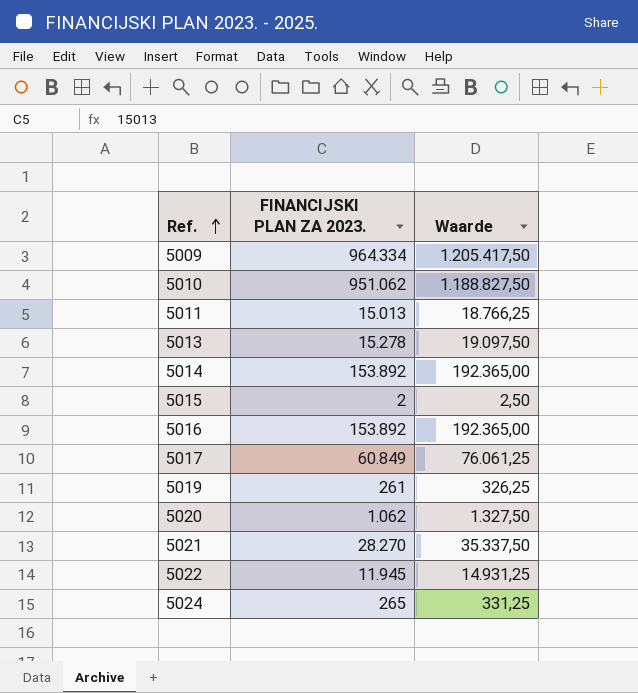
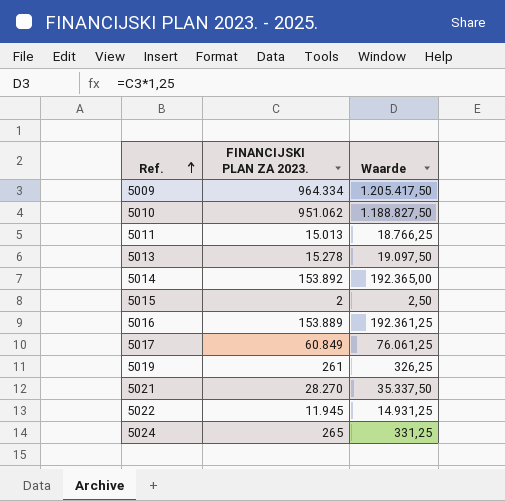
row 5020: 1.062 | 1.327,50 -> none
5016 | FINANCIJSKI PLAN ZA 2023.: 153.892 -> 153.889
5016 | Waarde: 192.365,00 -> 192.361,25

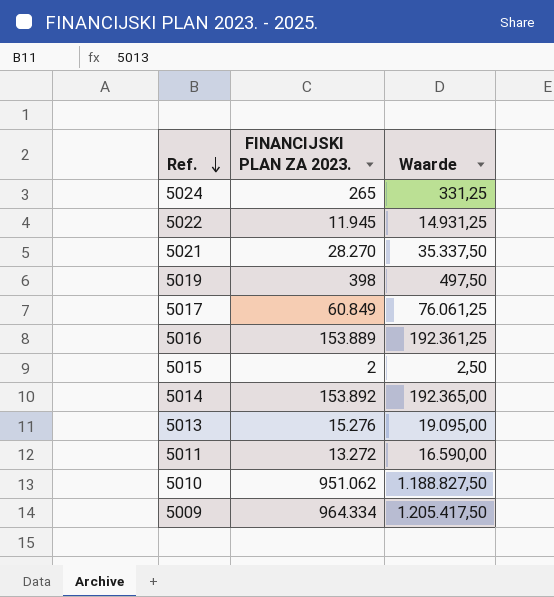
row order: Ref. ascending -> Ref. descending
5019 | FINANCIJSKI PLAN ZA 2023.: 261 -> 398
5019 | Waarde: 326,25 -> 497,50
5013 | FINANCIJSKI PLAN ZA 2023.: 15.278 -> 15.276
5013 | Waarde: 19.097,50 -> 19.095,00
5011 | FINANCIJSKI PLAN ZA 2023.: 15.013 -> 13.272
5011 | Waarde: 18.766,25 -> 16.590,00

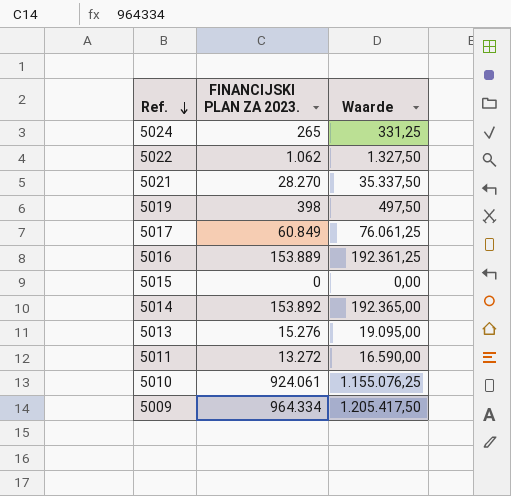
5022 | FINANCIJSKI PLAN ZA 2023.: 11.945 -> 1.062
5022 | Waarde: 14.931,25 -> 1.327,50
5015 | FINANCIJSKI PLAN ZA 2023.: 2 -> 0
5015 | Waarde: 2,50 -> 0,00
5010 | FINANCIJSKI PLAN ZA 2023.: 951.062 -> 924.061
5010 | Waarde: 1.188.827,50 -> 1.155.076,25

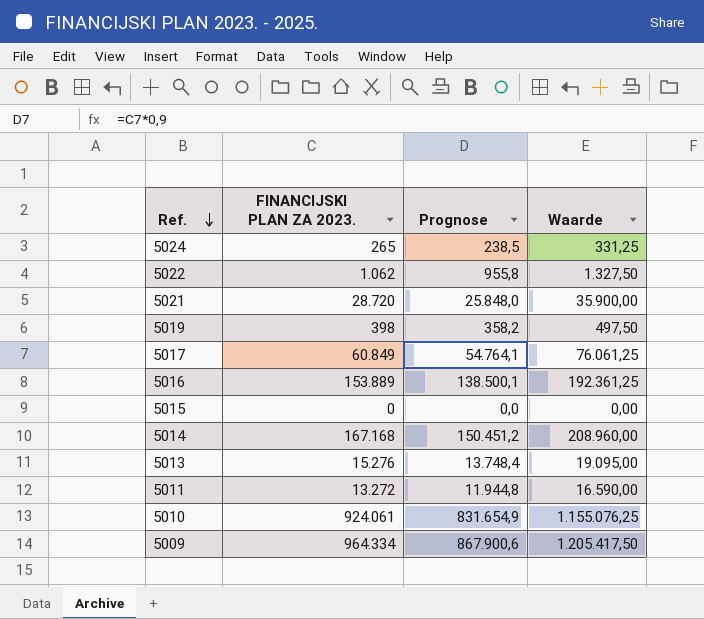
column Prognose | formula: none -> [FINANCIJSKI PLAN ZA 2023.] * 0,9
5021 | FINANCIJSKI PLAN ZA 2023.: 28.270 -> 28.720
5021 | Waarde: 35.337,50 -> 35.900,00
5014 | FINANCIJSKI PLAN ZA 2023.: 153.892 -> 167.168
5014 | Waarde: 192.365,00 -> 208.960,00

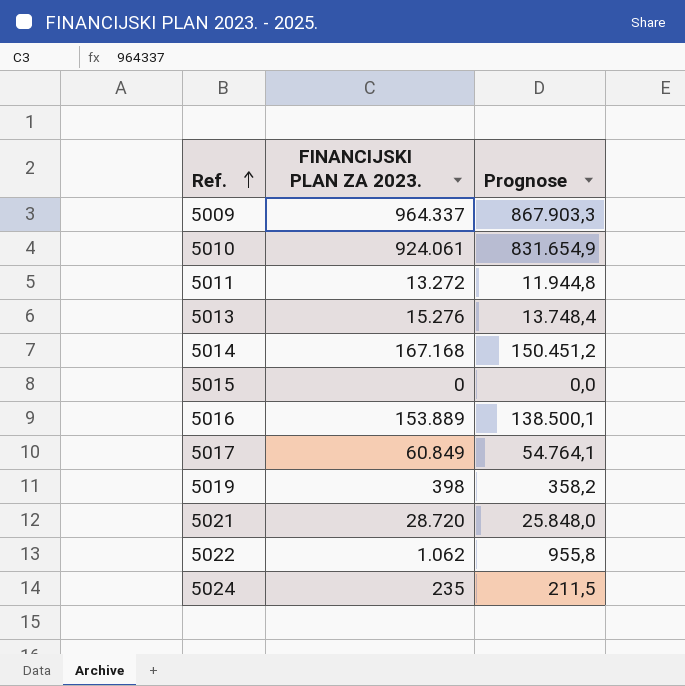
row order: Ref. descending -> Ref. ascending
column Waarde | formula: [FINANCIJSKI PLAN ZA 2023.] * 1,25 -> none
5009 | FINANCIJSKI PLAN ZA 2023.: 964.334 -> 964.337
5009 | Prognose: 867.900,6 -> 867.903,3
5024 | FINANCIJSKI PLAN ZA 2023.: 265 -> 235
5024 | Prognose: 238,5 -> 211,5

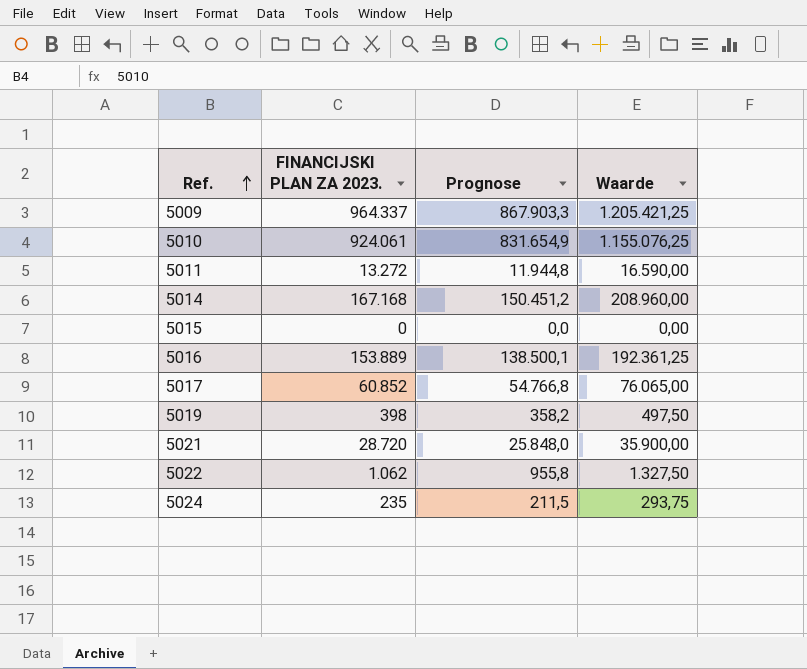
column Waarde | formula: none -> [FINANCIJSKI PLAN ZA 2023.] * 1,25
row 5013: 15.276 | 13.748,4 -> none
5017 | FINANCIJSKI PLAN ZA 2023.: 60.849 -> 60.852
5017 | Prognose: 54.764,1 -> 54.766,8

